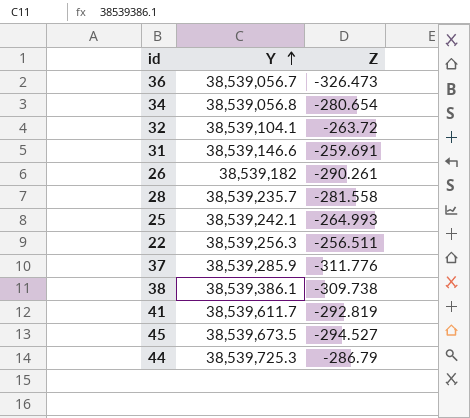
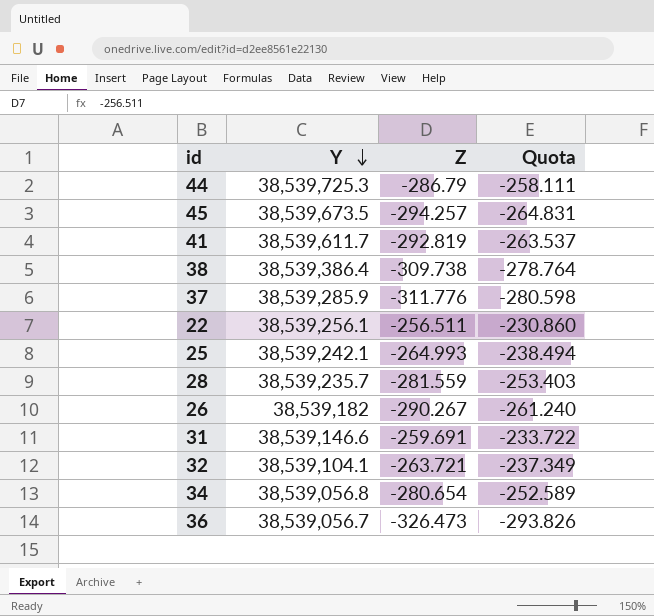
row order: Y ascending -> Y descending
column Quota | formula: none -> [Z] * 0.9
45 | Z: -294.527 -> -294.257
38 | Y: 38,539,386.1 -> 38,539,386.4
22 | Y: 38,539,256.3 -> 38,539,256.1
28 | Z: -281.558 -> -281.559
26 | Z: -290.261 -> -290.267
32 | Z: -263.72 -> -263.721

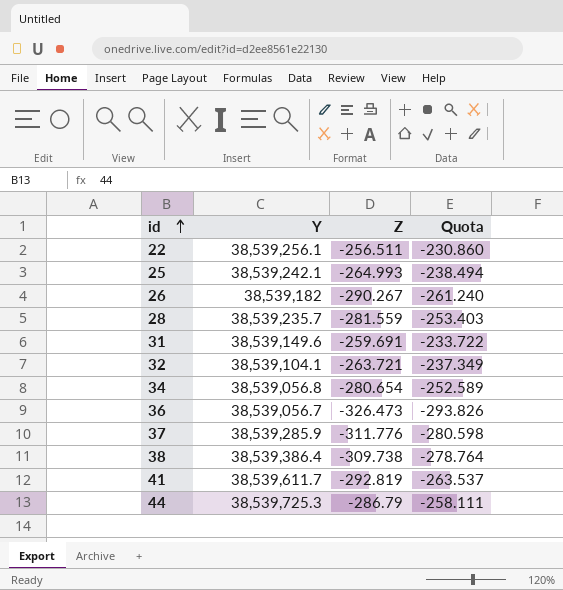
row order: Y descending -> id ascending
row 45: 38,539,673.5 | -294.257 | -264.831 -> none
31 | Y: 38,539,146.6 -> 38,539,149.6

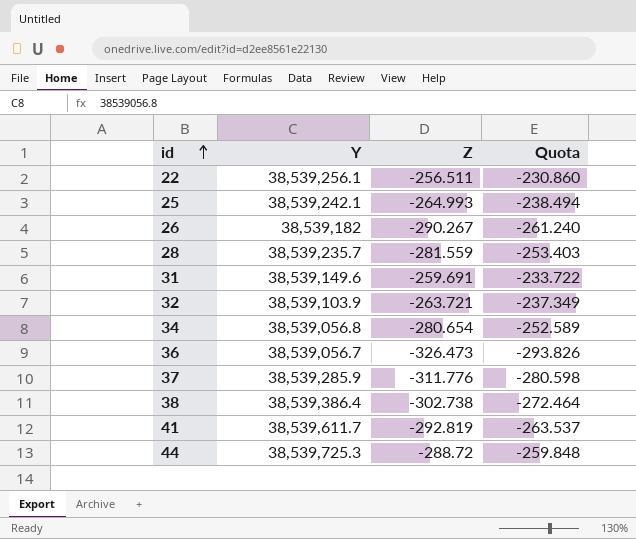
32 | Y: 38,539,104.1 -> 38,539,103.9
38 | Z: -309.738 -> -302.738
38 | Quota: -278.764 -> -272.464
44 | Z: -286.79 -> -288.72
44 | Quota: -258.111 -> -259.848

